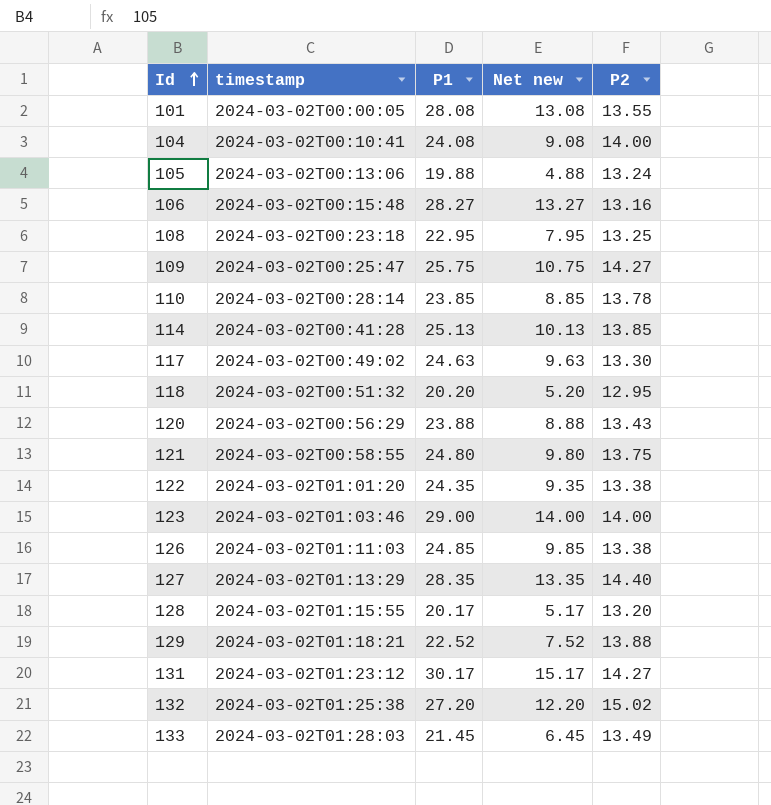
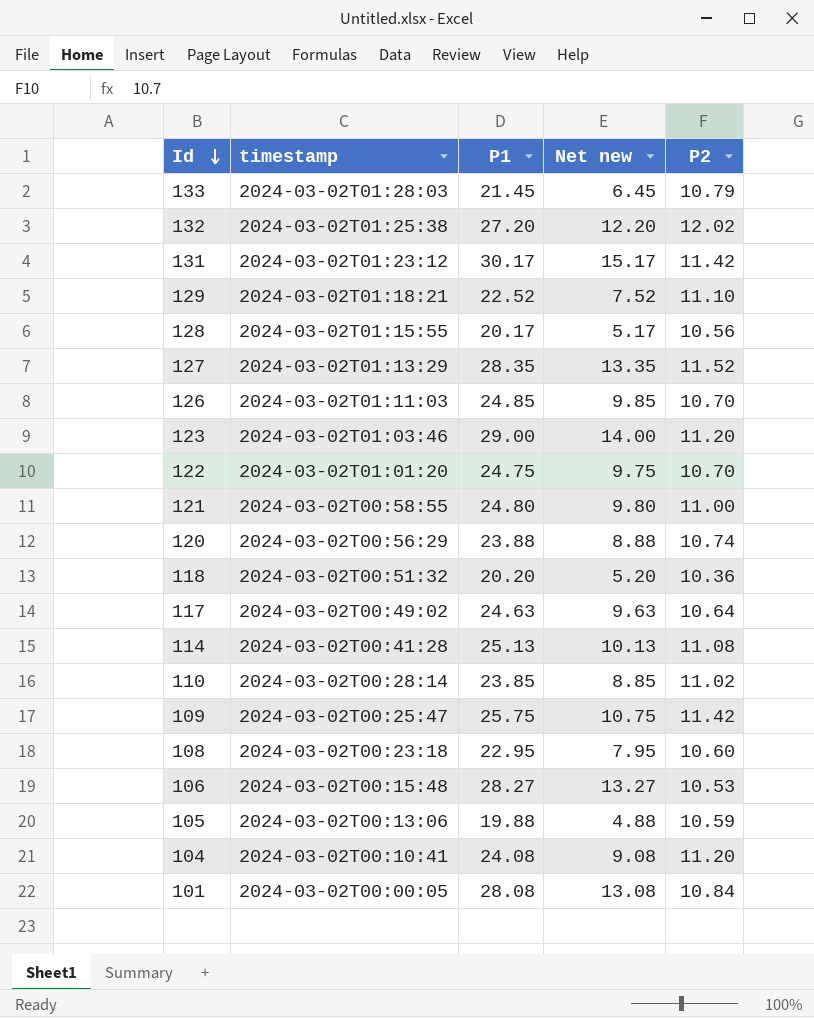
row order: Id ascending -> Id descending
133 | P2: 13.49 -> 10.79
132 | P2: 15.02 -> 12.02
131 | P2: 14.27 -> 11.42
129 | P2: 13.88 -> 11.10
128 | P2: 13.20 -> 10.56
127 | P2: 14.40 -> 11.52
126 | P2: 13.38 -> 10.70
123 | P2: 14.00 -> 11.20
122 | P1: 24.35 -> 24.75
122 | Net new: 9.35 -> 9.75
122 | P2: 13.38 -> 10.70
121 | P2: 13.75 -> 11.00
120 | P2: 13.43 -> 10.74
118 | P2: 12.95 -> 10.36
117 | P2: 13.30 -> 10.64
114 | P2: 13.85 -> 11.08
110 | P2: 13.78 -> 11.02
109 | P2: 14.27 -> 11.42
108 | P2: 13.25 -> 10.60
106 | P2: 13.16 -> 10.53
105 | P2: 13.24 -> 10.59
104 | P2: 14.00 -> 11.20
101 | P2: 13.55 -> 10.84

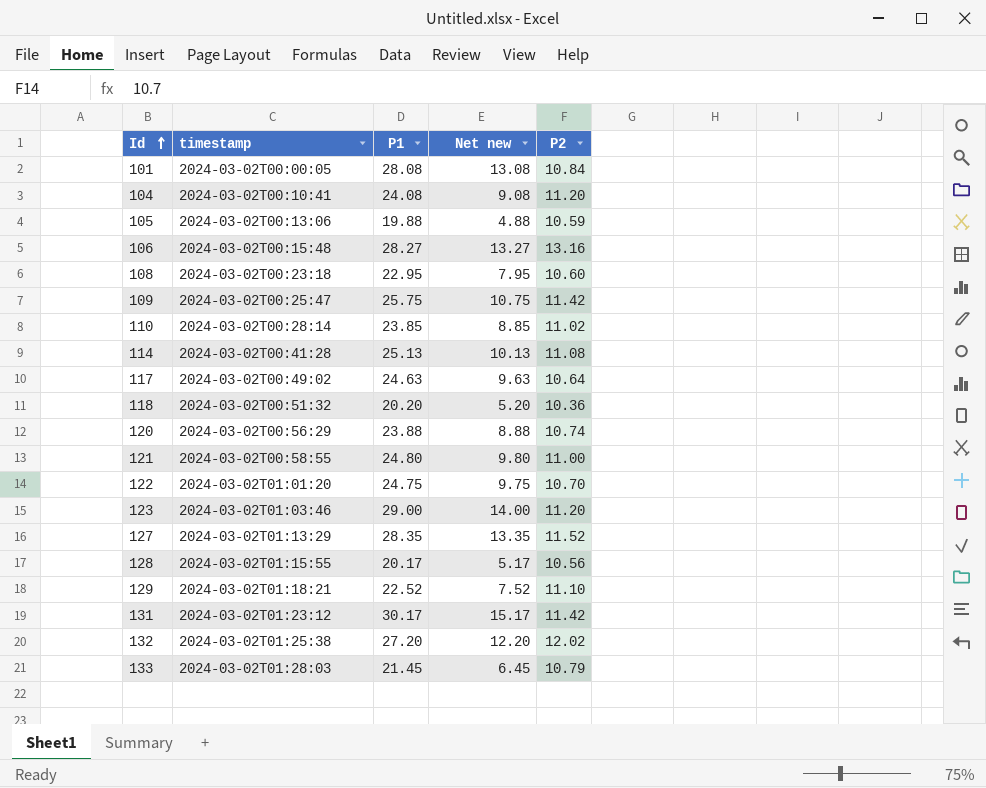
row order: Id descending -> Id ascending
row 126: 2024-03-02T01:11:03 | 24.85 | 9.85 | 10.70 -> none
106 | P2: 10.53 -> 13.16

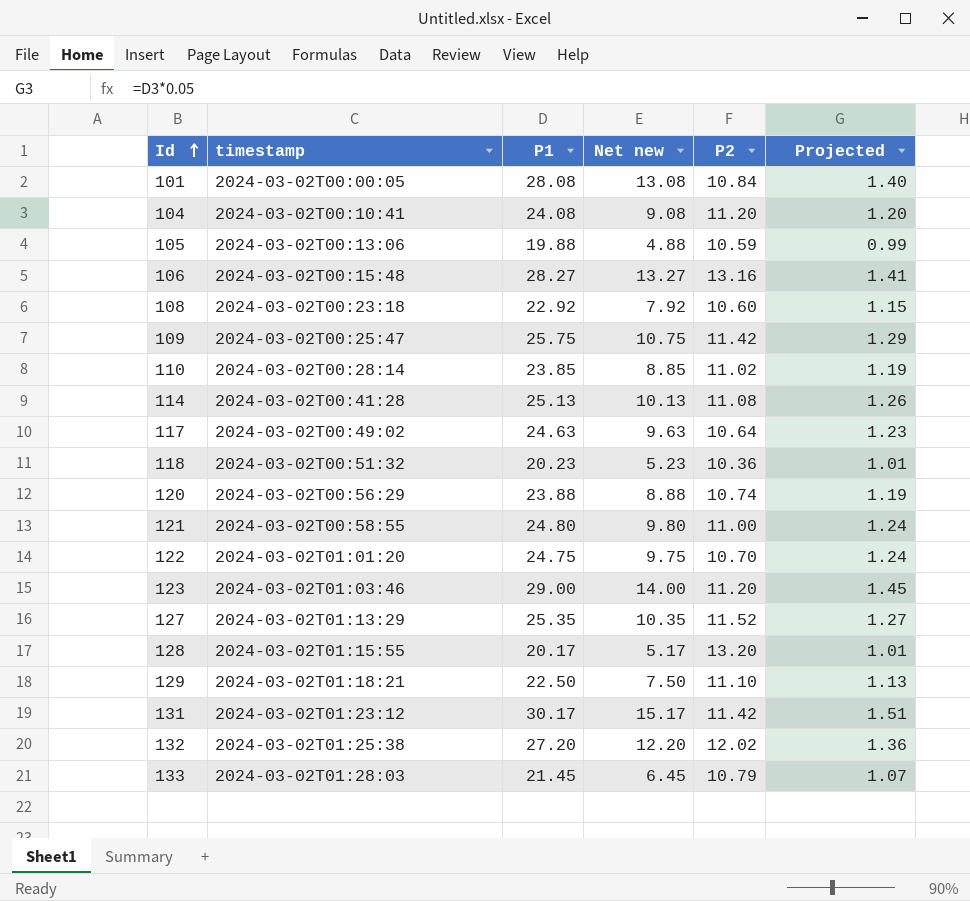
column Projected | formula: none -> [P1] * 0.05
108 | P1: 22.95 -> 22.92
108 | Net new: 7.95 -> 7.92
118 | P1: 20.20 -> 20.23
118 | Net new: 5.20 -> 5.23
127 | P1: 28.35 -> 25.35
127 | Net new: 13.35 -> 10.35
128 | P2: 10.56 -> 13.20
129 | P1: 22.52 -> 22.50
129 | Net new: 7.52 -> 7.50

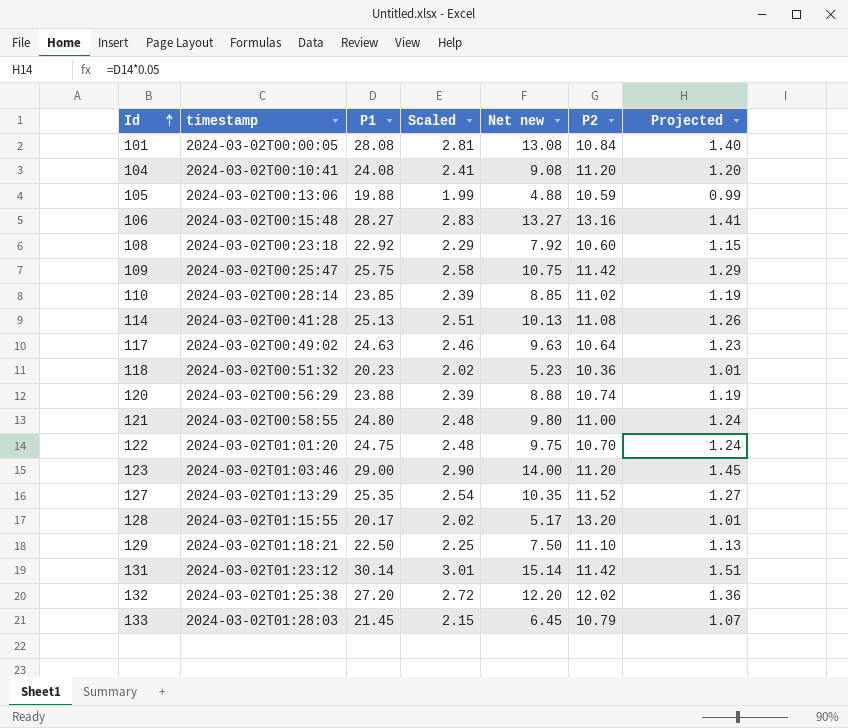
column Scaled | formula: none -> [P1] * 0.1
131 | P1: 30.17 -> 30.14
131 | Net new: 15.17 -> 15.14

